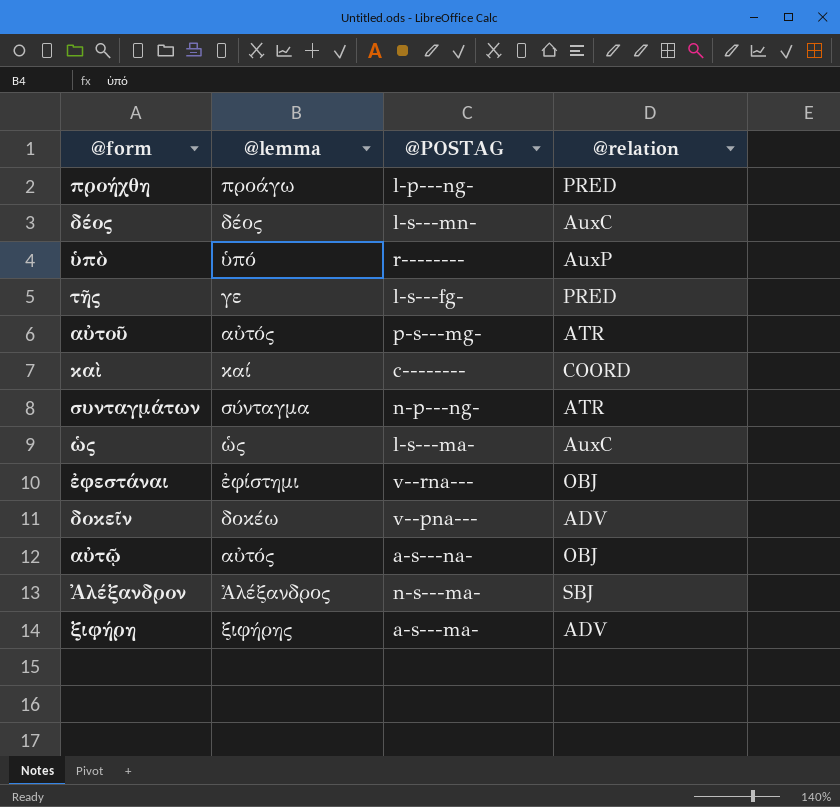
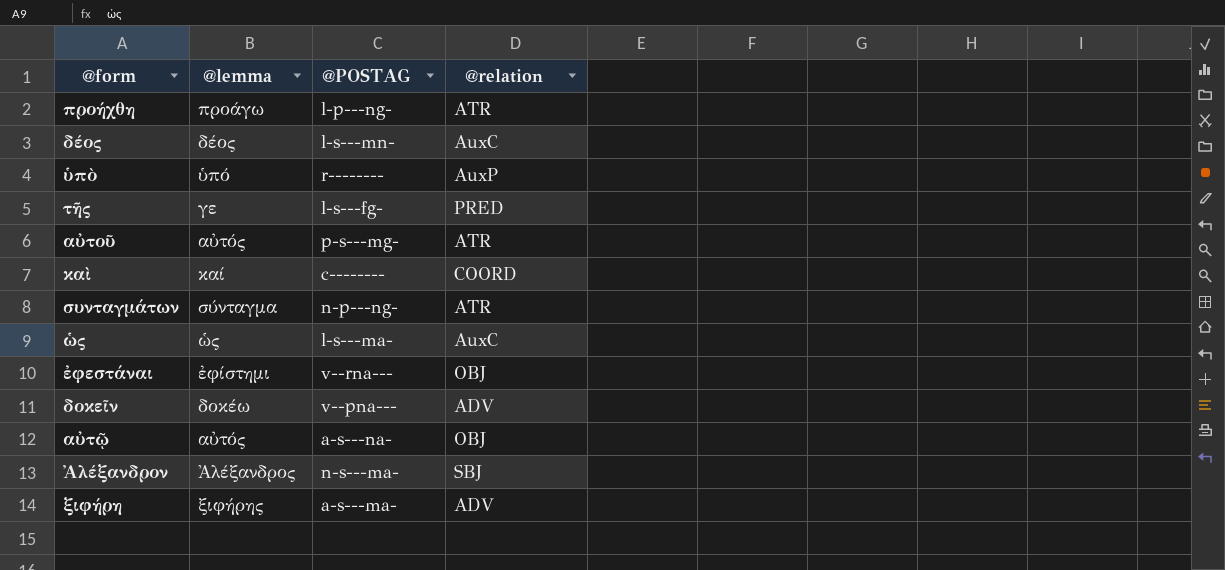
προήχθη | @relation: PRED -> ATR

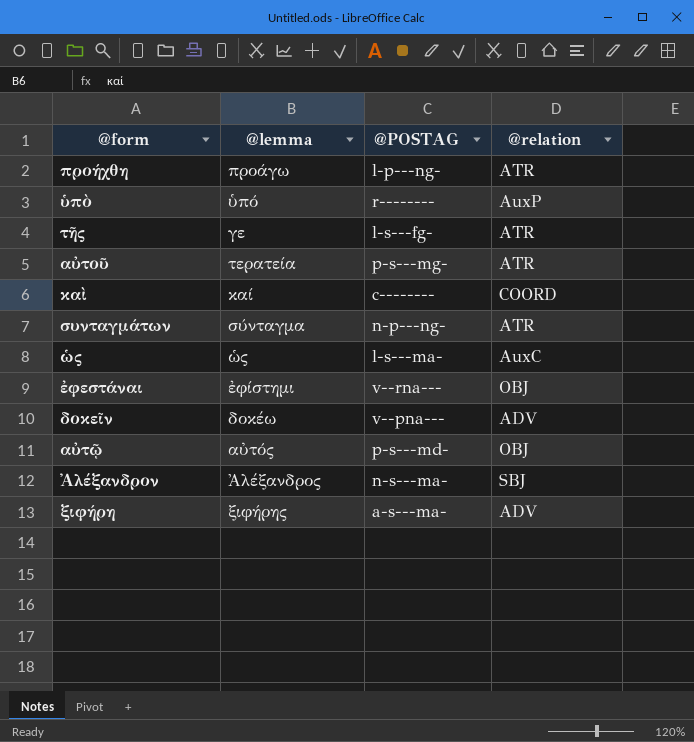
row δέος: δέος | l-s---mn- | AuxC -> none
τῆς | @relation: PRED -> ATR
αὐτοῦ | @lemma: αὐτός -> τερατεία
αὐτῷ | @POSTAG: a-s---na- -> p-s---md-

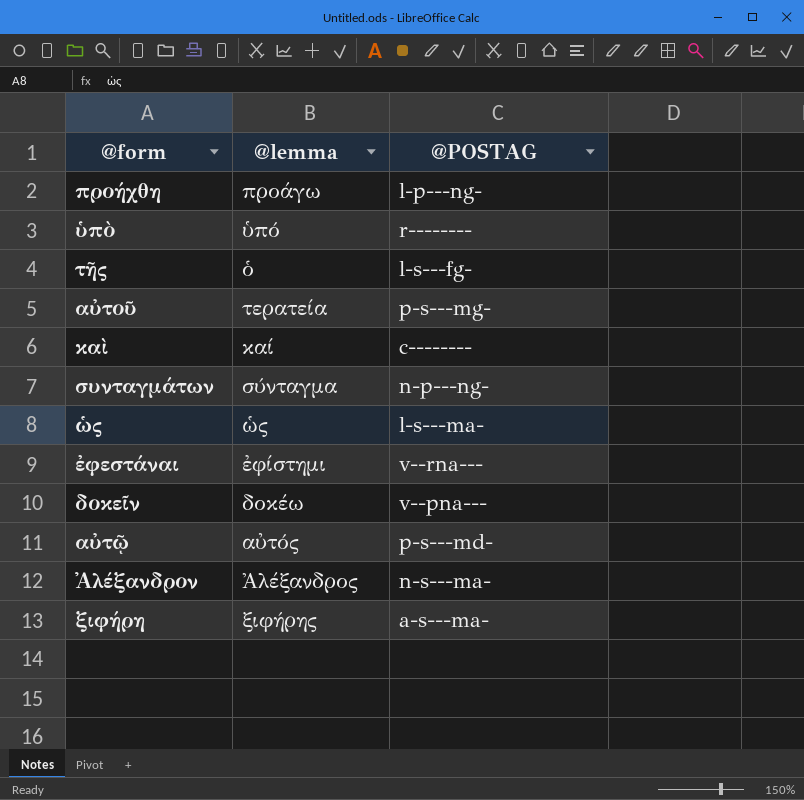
column @relation | position: 4 -> none
τῆς | @lemma: γε -> ὁ

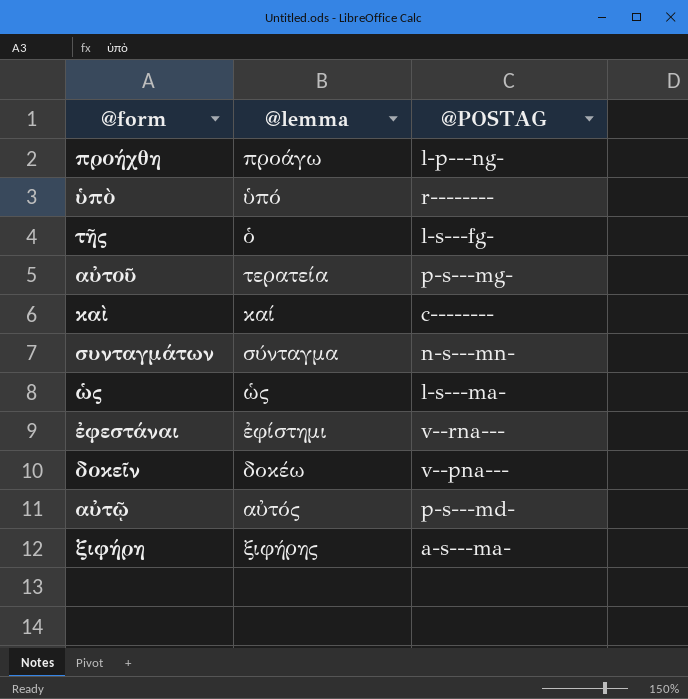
row Ἀλέξανδρον: Ἀλέξανδρος | n-s---ma- -> none
συνταγμάτων | @POSTAG: n-p---ng- -> n-s---mn-

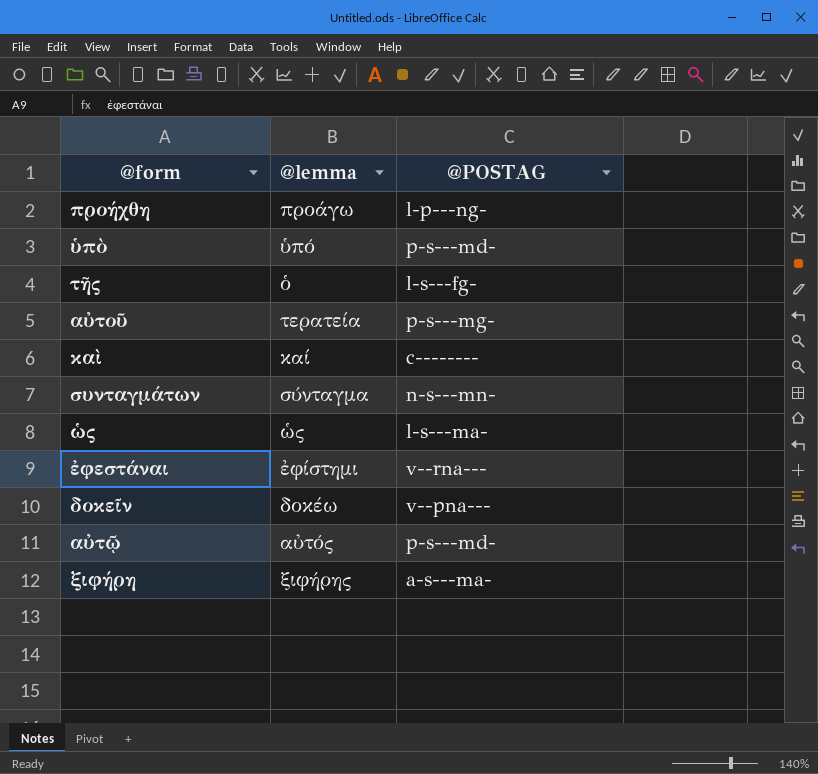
ὑπὸ | @POSTAG: r-------- -> p-s---md-

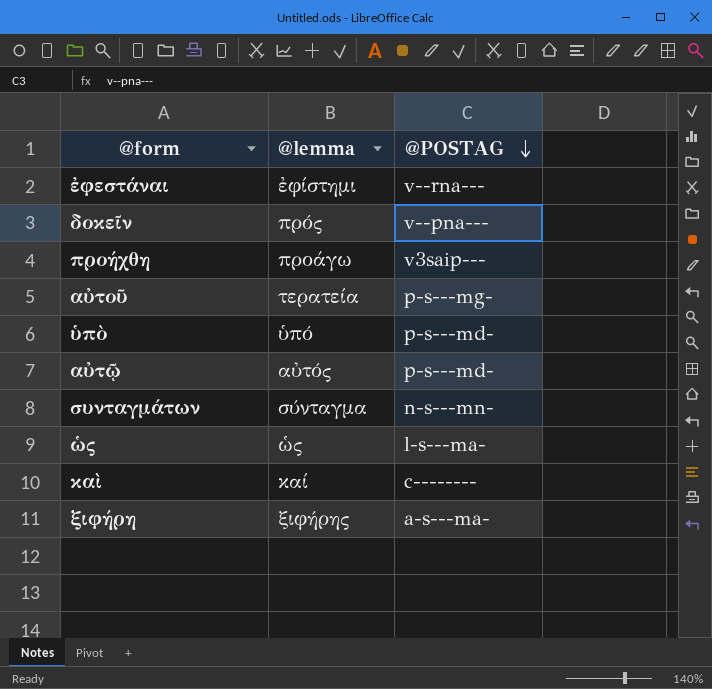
row order: none -> @POSTAG descending
row τῆς: ὁ | l-s---fg- -> none
δοκεῖν | @lemma: δοκέω -> πρός
προήχθη | @POSTAG: l-p---ng- -> v3saip---

